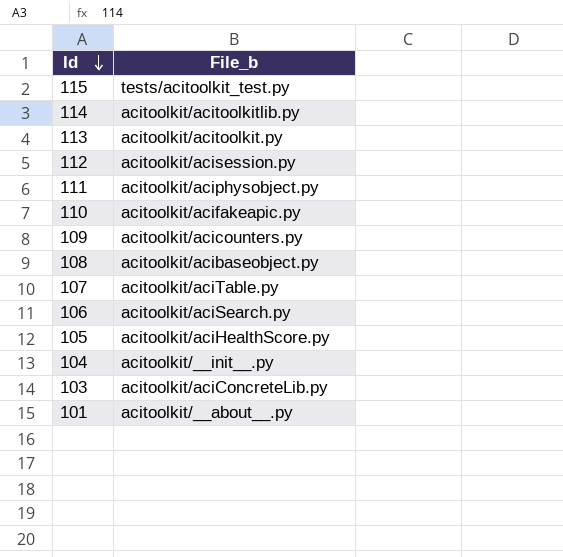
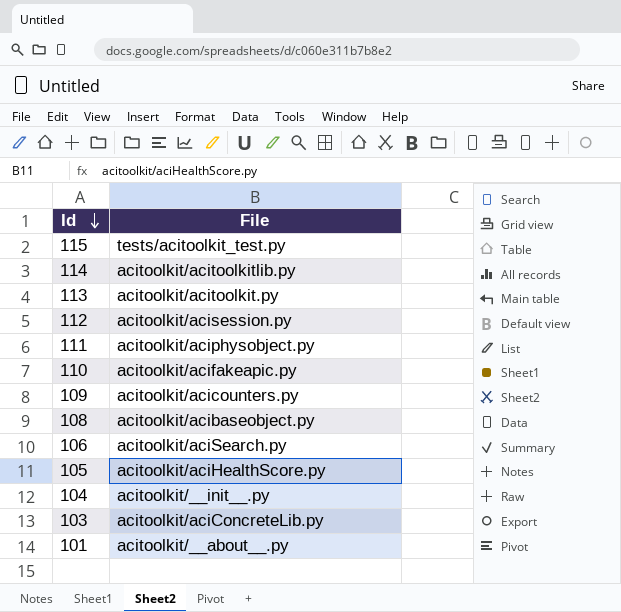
column name: File_b -> File
row 107: acitoolkit/aciTable.py -> none

